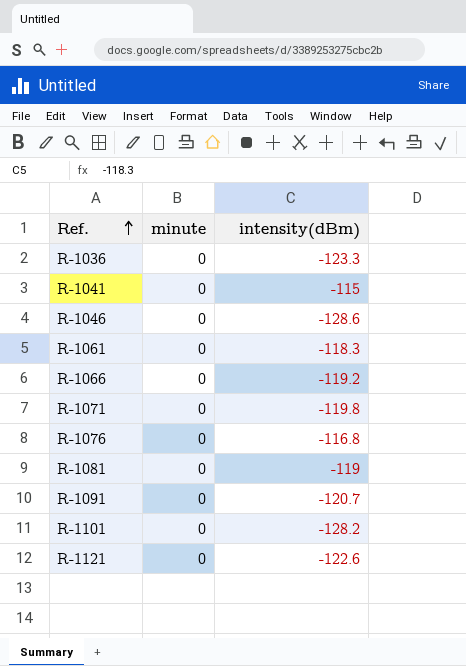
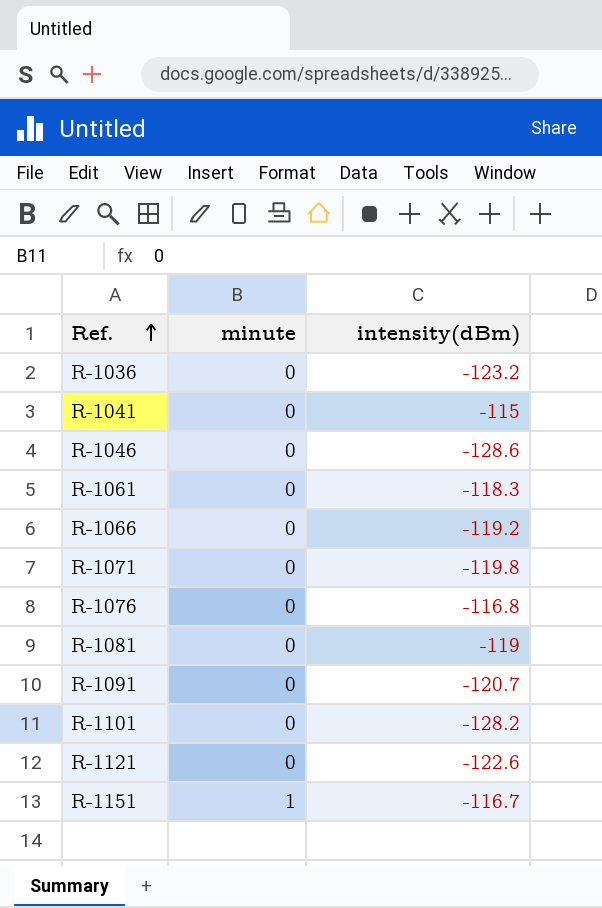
R-1036 | intensity(dBm): -123.3 -> -123.2
row R-1151: none -> 1 | -116.7

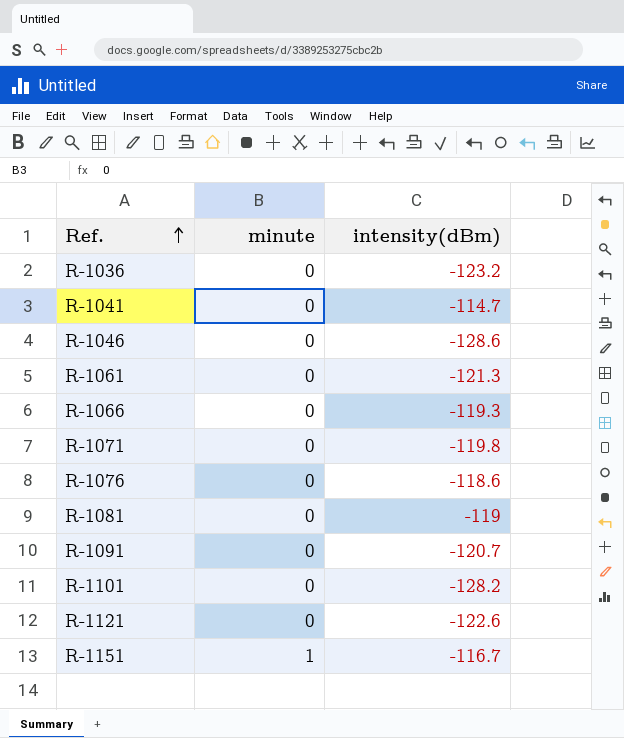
R-1041 | intensity(dBm): -115 -> -114.7
R-1061 | intensity(dBm): -118.3 -> -121.3
R-1066 | intensity(dBm): -119.2 -> -119.3
R-1076 | intensity(dBm): -116.8 -> -118.6

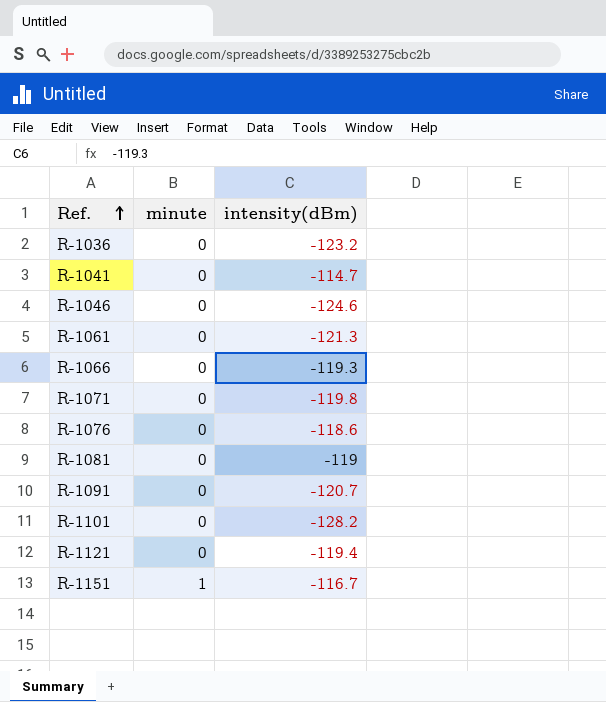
R-1046 | intensity(dBm): -128.6 -> -124.6
R-1121 | intensity(dBm): -122.6 -> -119.4

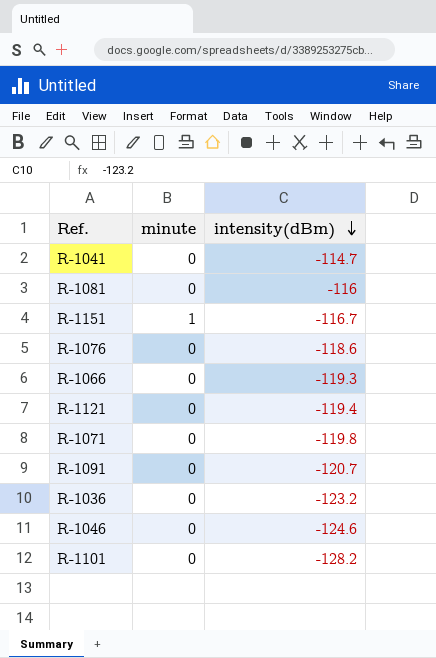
row order: Ref. ascending -> intensity(dBm) descending
row R-1061: 0 | -121.3 -> none
R-1081 | intensity(dBm): -119 -> -116

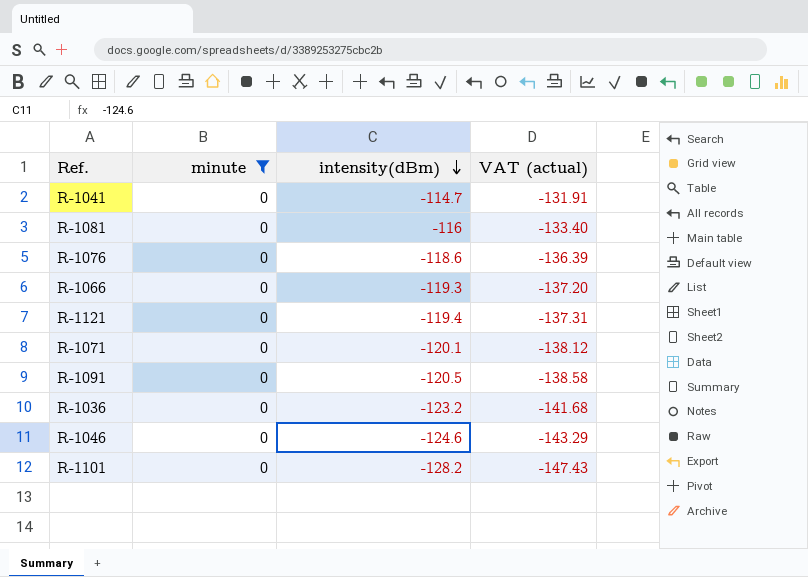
filter: none -> minute = 0
column VAT (actual) | formula: none -> [intensity(dBm)] * 1.15
R-1071 | intensity(dBm): -119.8 -> -120.1
R-1091 | intensity(dBm): -120.7 -> -120.5

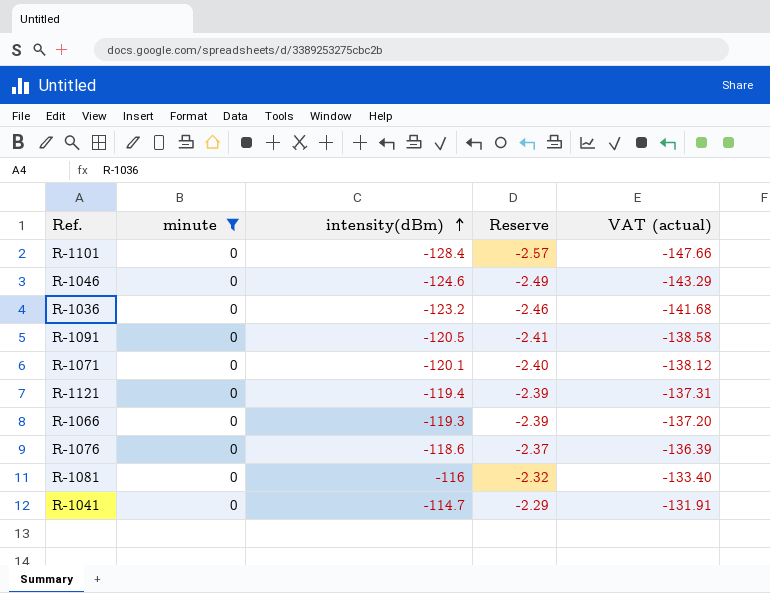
row order: intensity(dBm) descending -> intensity(dBm) ascending
column Reserve | formula: none -> [intensity(dBm)] * 0.02
R-1101 | intensity(dBm): -128.2 -> -128.4
R-1101 | VAT (actual): -147.43 -> -147.66

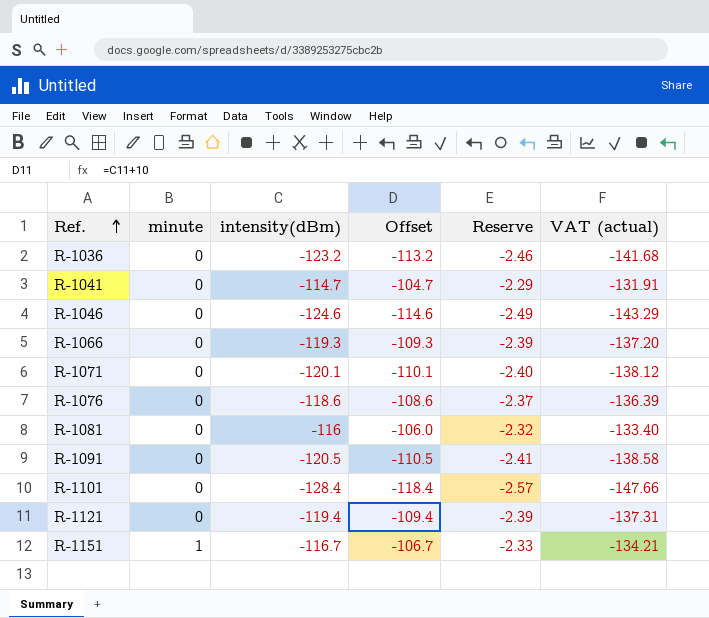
filter: minute = 0 -> none
row order: intensity(dBm) ascending -> Ref. ascending
column Offset | formula: none -> [intensity(dBm)] + 10

